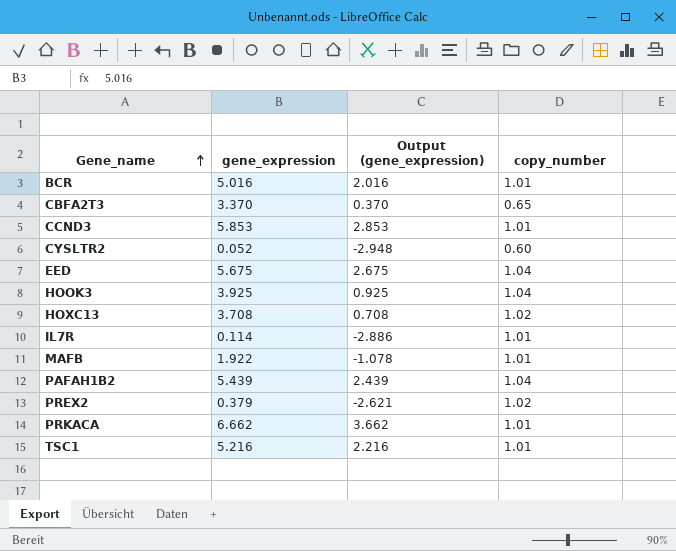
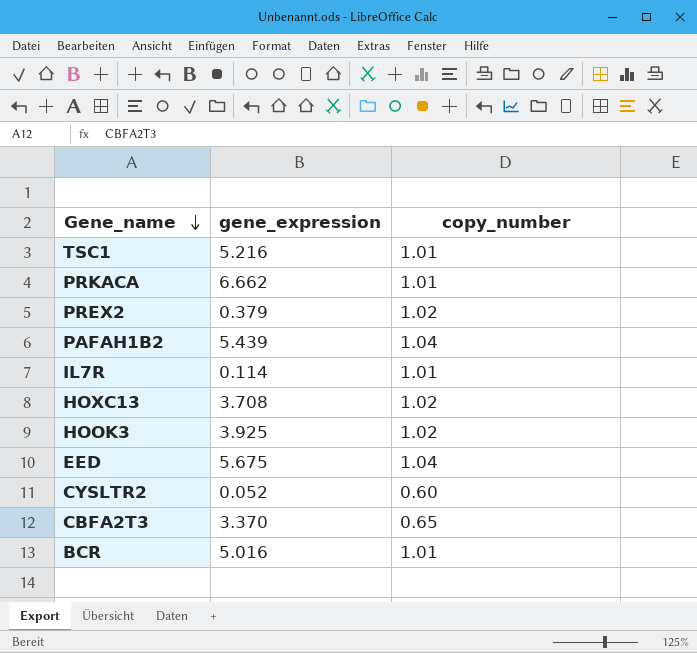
row order: Gene_name ascending -> Gene_name descending
column Output (gene_expression) | formula: [gene_expression] - 3 -> none
row CCND3: 5.853 | 2.853 | 1.01 -> none
row MAFB: 1.922 | -1.078 | 1.01 -> none
HOOK3 | copy_number: 1.04 -> 1.02

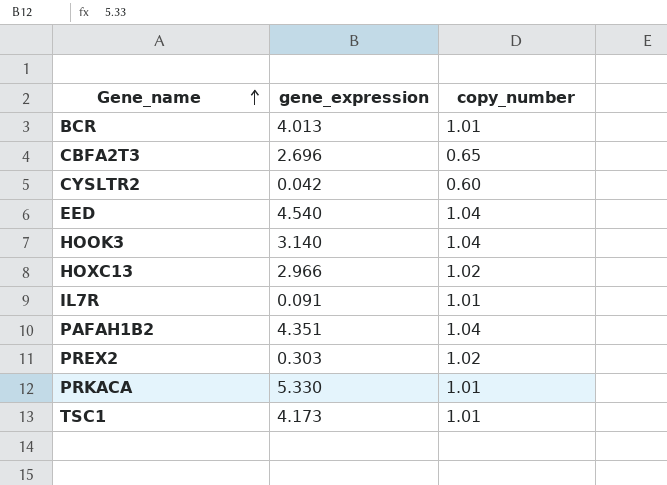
row order: Gene_name descending -> Gene_name ascending
BCR | gene_expression: 5.016 -> 4.013
CBFA2T3 | gene_expression: 3.370 -> 2.696
CYSLTR2 | gene_expression: 0.052 -> 0.042
EED | gene_expression: 5.675 -> 4.540
HOOK3 | gene_expression: 3.925 -> 3.140
HOOK3 | copy_number: 1.02 -> 1.04
HOXC13 | gene_expression: 3.708 -> 2.966
IL7R | gene_expression: 0.114 -> 0.091
PAFAH1B2 | gene_expression: 5.439 -> 4.351
PREX2 | gene_expression: 0.379 -> 0.303
PRKACA | gene_expression: 6.662 -> 5.330
TSC1 | gene_expression: 5.216 -> 4.173

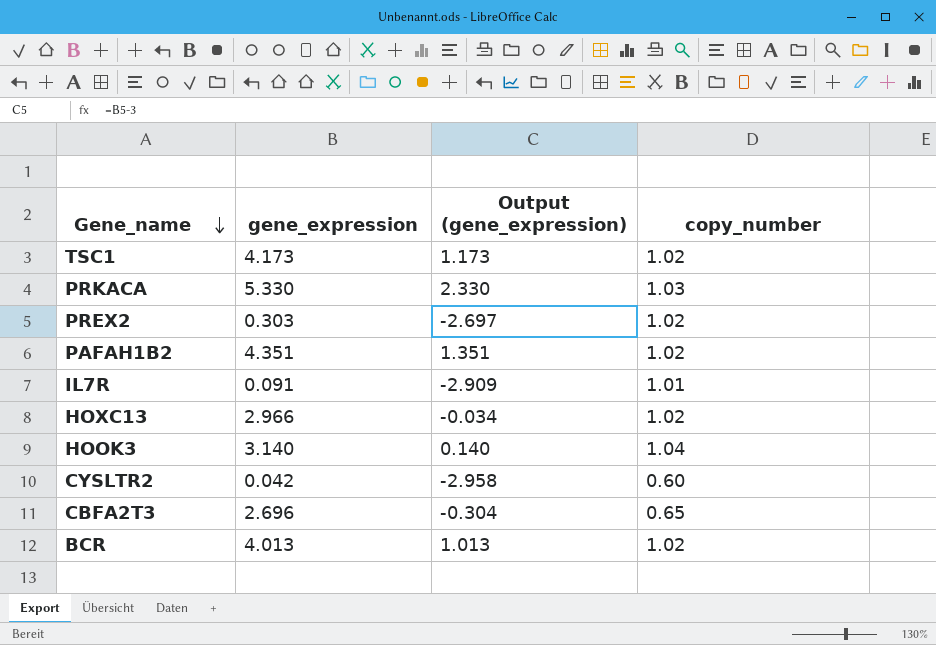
row order: Gene_name ascending -> Gene_name descending
column Output (gene_expression) | formula: none -> [gene_expression] - 3
row EED: 4.540 | 1.04 -> none
TSC1 | copy_number: 1.01 -> 1.02
PRKACA | copy_number: 1.01 -> 1.03
PAFAH1B2 | copy_number: 1.04 -> 1.02
BCR | copy_number: 1.01 -> 1.02

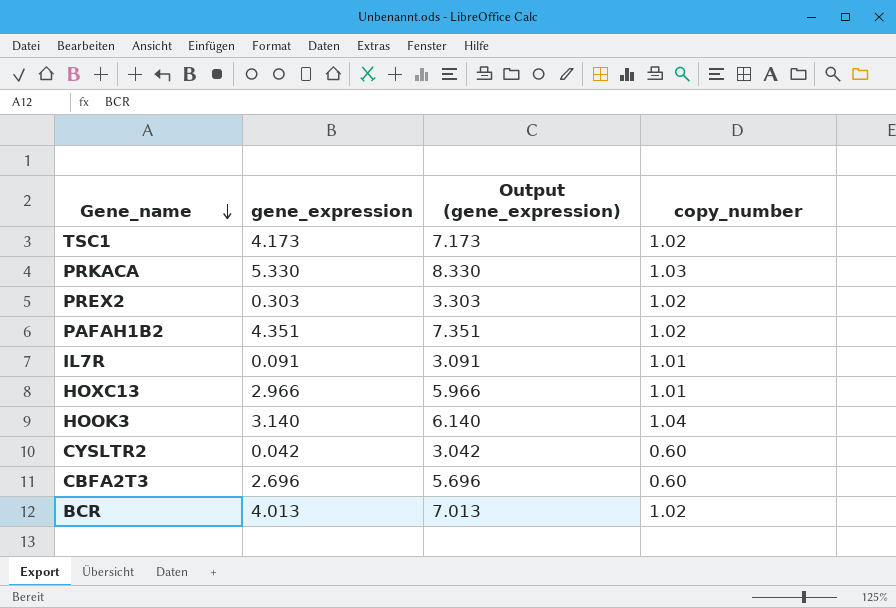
column Output (gene_expression) | formula: [gene_expression] - 3 -> [gene_expression] + 3
HOXC13 | copy_number: 1.02 -> 1.01
CBFA2T3 | copy_number: 0.65 -> 0.60

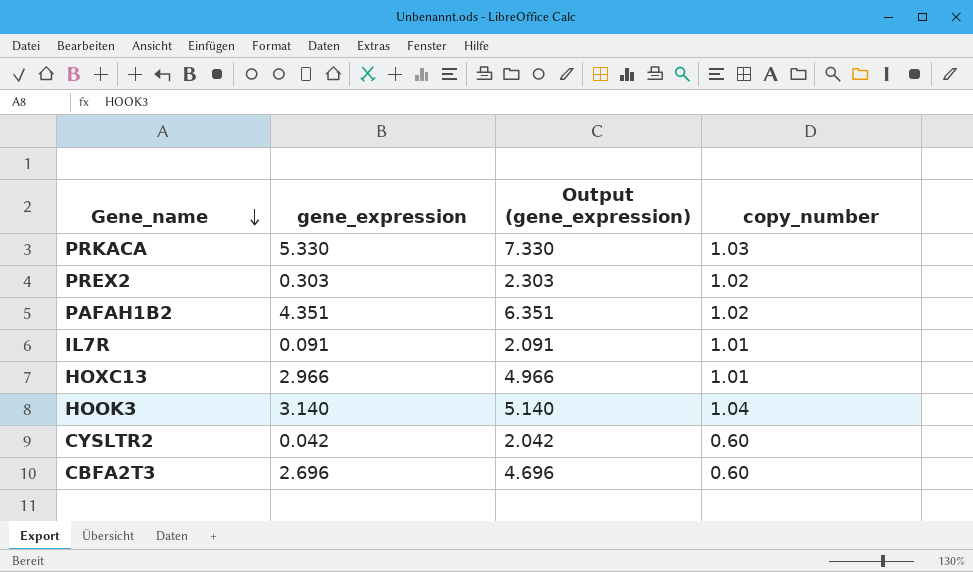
column Output (gene_expression) | formula: [gene_expression] + 3 -> [gene_expression] + 2
row TSC1: 4.173 | 7.173 | 1.02 -> none
row BCR: 4.013 | 7.013 | 1.02 -> none

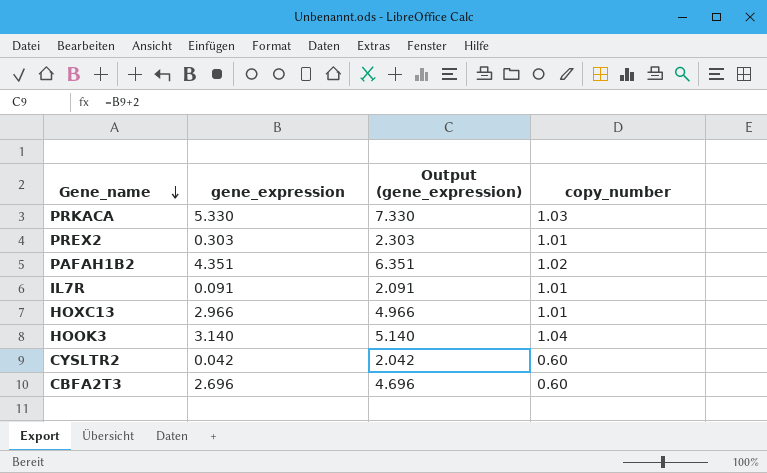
PREX2 | copy_number: 1.02 -> 1.01

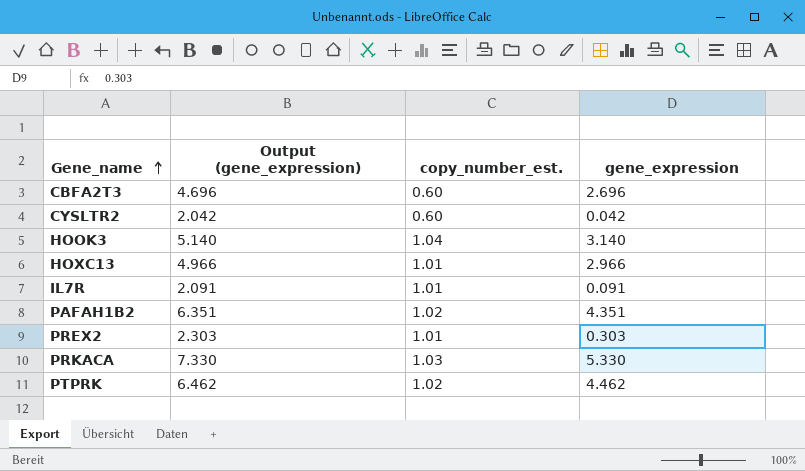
row order: Gene_name descending -> Gene_name ascending
column name: copy_number -> copy_number_est.
column gene_expression | position: 2 -> 4
row PTPRK: none -> 6.462 | 1.02 | 4.462

